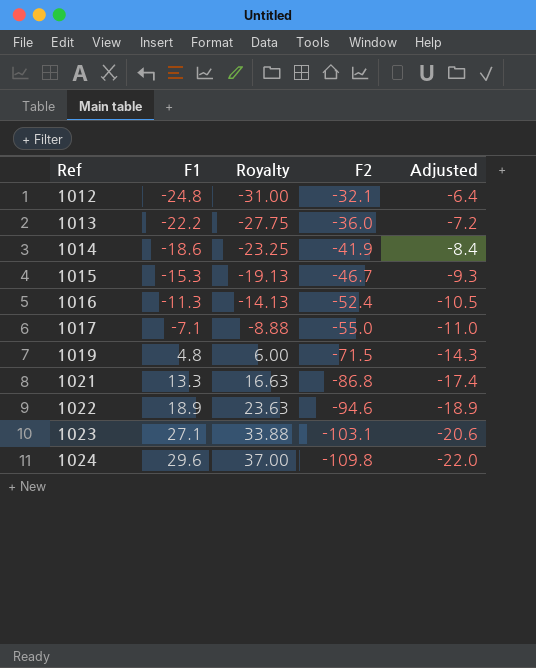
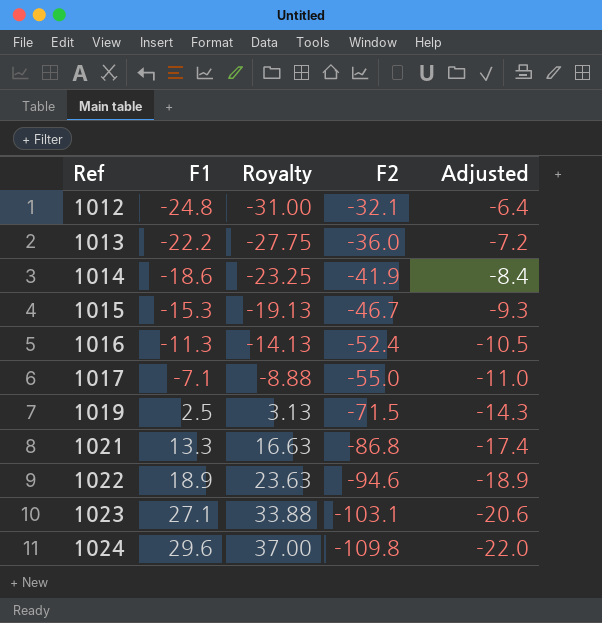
1019 | F1: 4.8 -> 2.5
1019 | Royalty: 6.00 -> 3.13

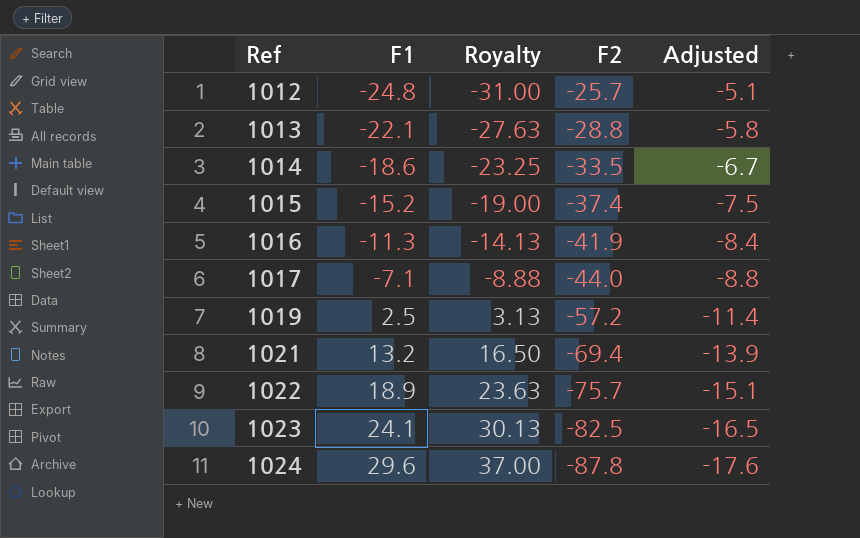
1012 | F2: -32.1 -> -25.7
1012 | Adjusted: -6.4 -> -5.1
1013 | F1: -22.2 -> -22.1
1013 | Royalty: -27.75 -> -27.63
1013 | F2: -36.0 -> -28.8
1013 | Adjusted: -7.2 -> -5.8
1014 | F2: -41.9 -> -33.5
1014 | Adjusted: -8.4 -> -6.7
1015 | F1: -15.3 -> -15.2
1015 | Royalty: -19.13 -> -19.00
1015 | F2: -46.7 -> -37.4
1015 | Adjusted: -9.3 -> -7.5
1016 | F2: -52.4 -> -41.9
1016 | Adjusted: -10.5 -> -8.4
1017 | F2: -55.0 -> -44.0
1017 | Adjusted: -11.0 -> -8.8
1019 | F2: -71.5 -> -57.2
1019 | Adjusted: -14.3 -> -11.4
1021 | F1: 13.3 -> 13.2
1021 | Royalty: 16.63 -> 16.50
1021 | F2: -86.8 -> -69.4
1021 | Adjusted: -17.4 -> -13.9
1022 | F2: -94.6 -> -75.7
1022 | Adjusted: -18.9 -> -15.1
1023 | F1: 27.1 -> 24.1
1023 | Royalty: 33.88 -> 30.13
1023 | F2: -103.1 -> -82.5
1023 | Adjusted: -20.6 -> -16.5
1024 | F2: -109.8 -> -87.8
1024 | Adjusted: -22.0 -> -17.6

